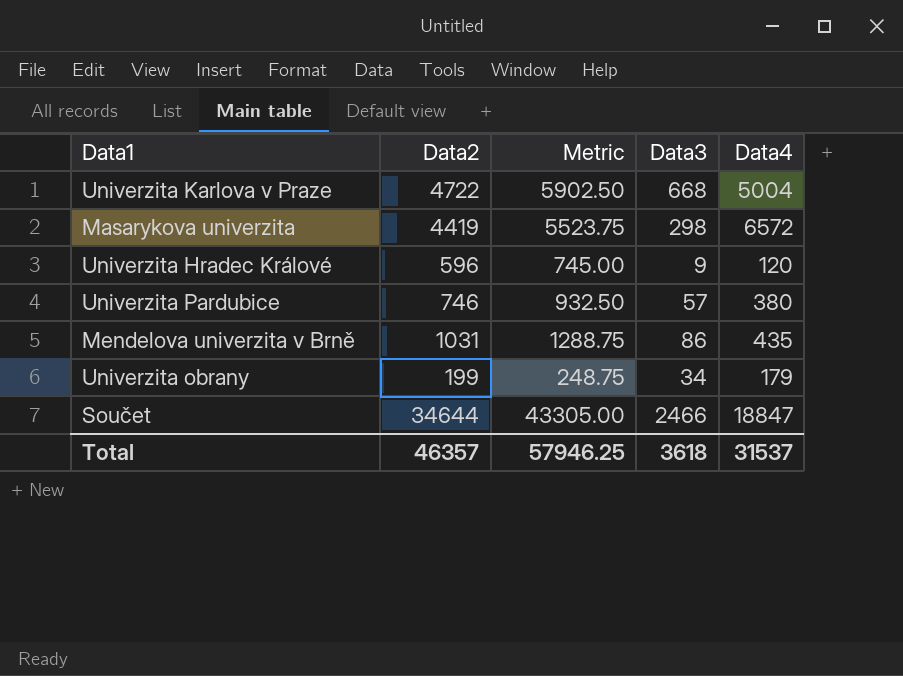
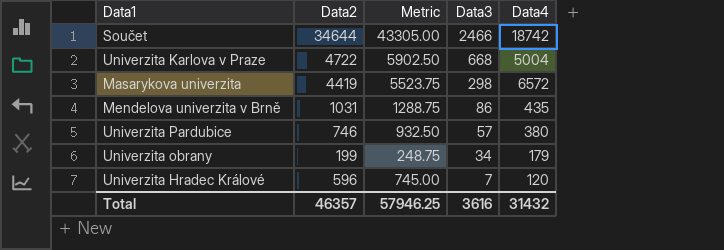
row order: none -> Data3 descending
Součet | Data4: 18847 -> 18742
Univerzita Hradec Králové | Data3: 9 -> 7
Total | Data3: 3618 -> 3616
Total | Data4: 31537 -> 31432

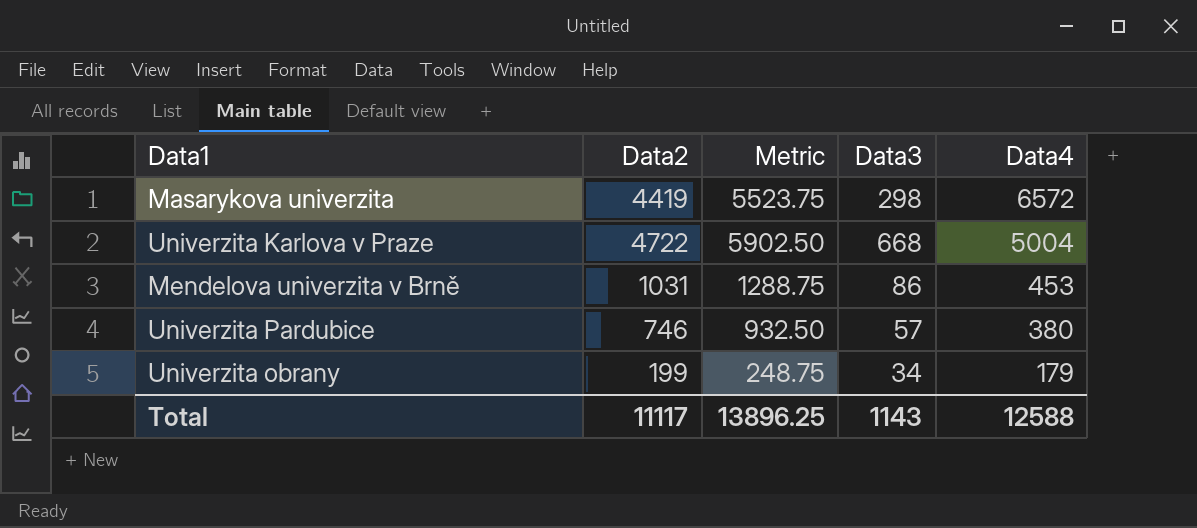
row order: Data3 descending -> Data4 descending
row Součet: 34644 | 43305.00 | 2466 | 18742 -> none
row Univerzita Hradec Králové: 596 | 745.00 | 7 | 120 -> none
Mendelova univerzita v Brně | Data4: 435 -> 453
Total | Data2: 46357 -> 11117
Total | Metric: 57946.25 -> 13896.25
Total | Data3: 3616 -> 1143
Total | Data4: 31432 -> 12588

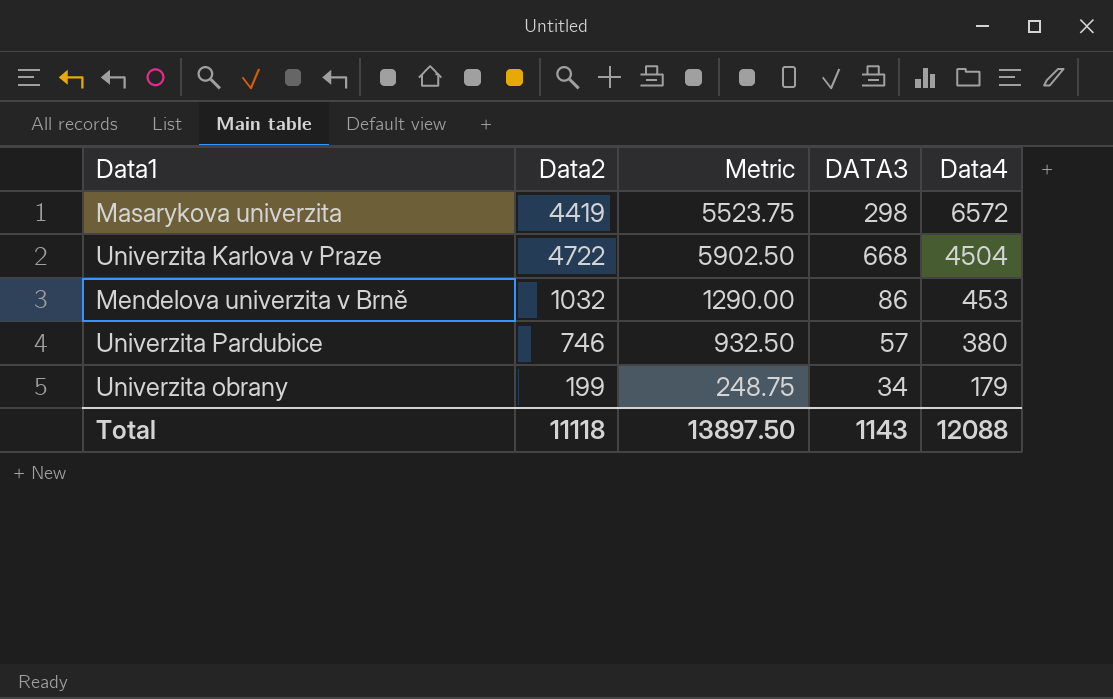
column name: Data3 -> DATA3
Univerzita Karlova v Praze | Data4: 5004 -> 4504
Mendelova univerzita v Brně | Data2: 1031 -> 1032
Mendelova univerzita v Brně | Metric: 1288.75 -> 1290.00
Total | Data2: 11117 -> 11118
Total | Metric: 13896.25 -> 13897.50
Total | Data4: 12588 -> 12088

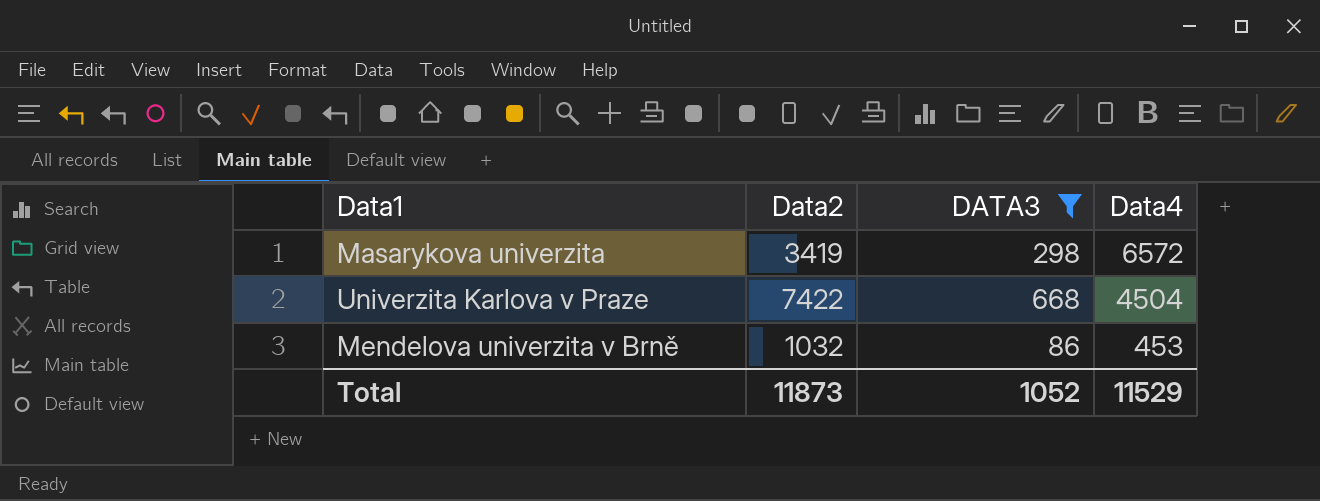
filter: none -> DATA3 >= 86
column Metric | formula: [Data2] * 1.25 -> none
Masarykova univerzita | Data2: 4419 -> 3419
Univerzita Karlova v Praze | Data2: 4722 -> 7422
Total | Data2: 11118 -> 11873
Total | DATA3: 1143 -> 1052
Total | Data4: 12088 -> 11529

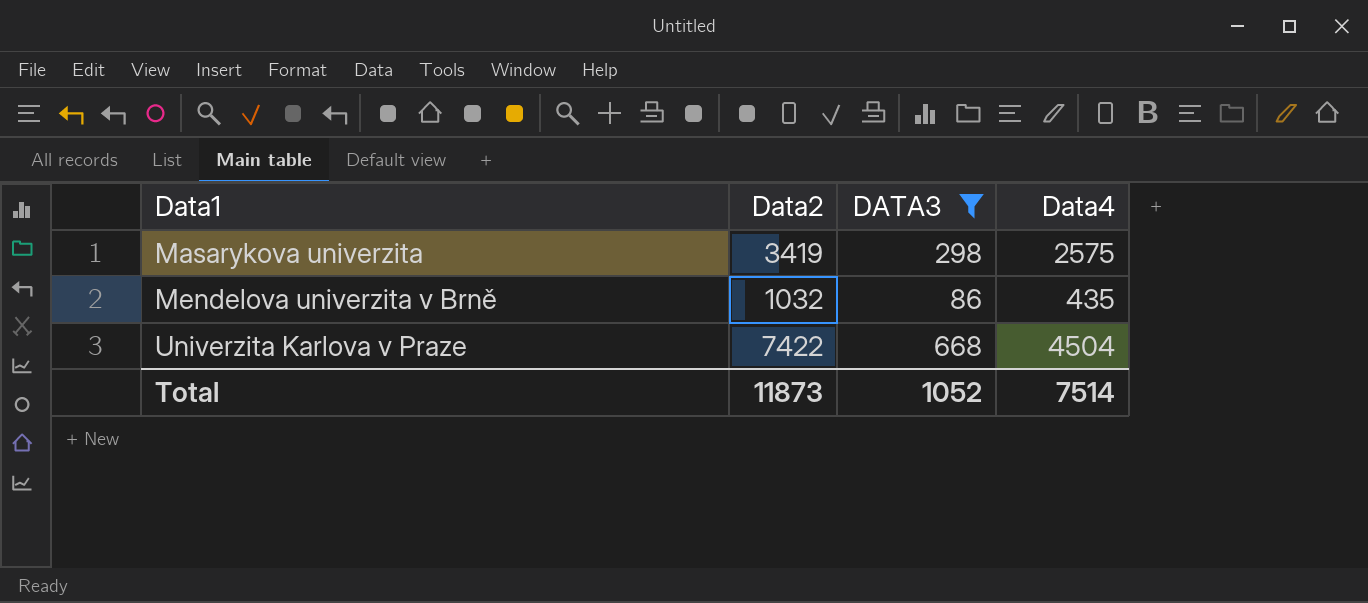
row order: Data4 descending -> Data1 ascending
Masarykova univerzita | Data4: 6572 -> 2575
Mendelova univerzita v Brně | Data4: 453 -> 435
Total | Data4: 11529 -> 7514

